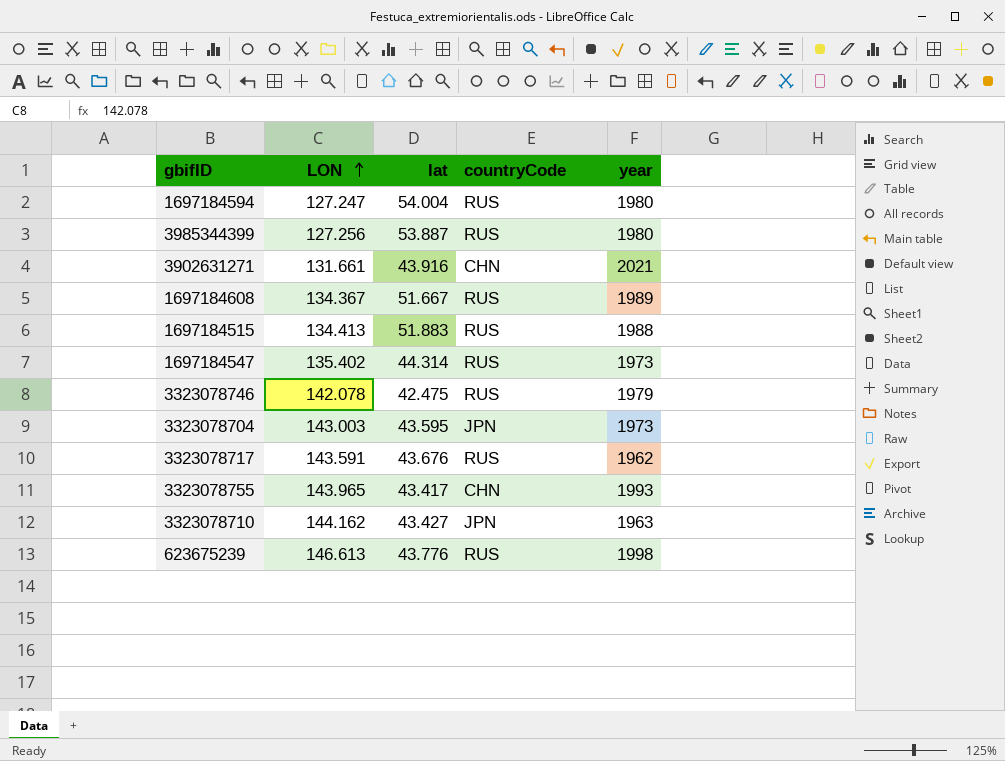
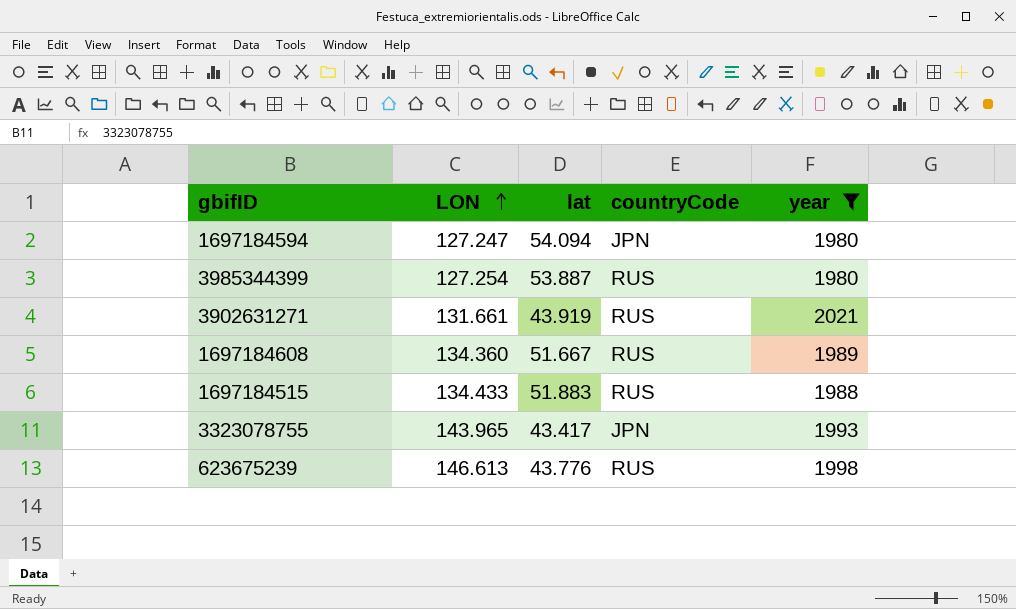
filter: none -> year >= 1980
1697184594 | lat: 54.004 -> 54.094
1697184594 | countryCode: RUS -> JPN
3985344399 | LON: 127.256 -> 127.254
3902631271 | lat: 43.916 -> 43.919
3902631271 | countryCode: CHN -> RUS
1697184608 | LON: 134.367 -> 134.360
1697184515 | LON: 134.413 -> 134.433
3323078755 | countryCode: CHN -> JPN

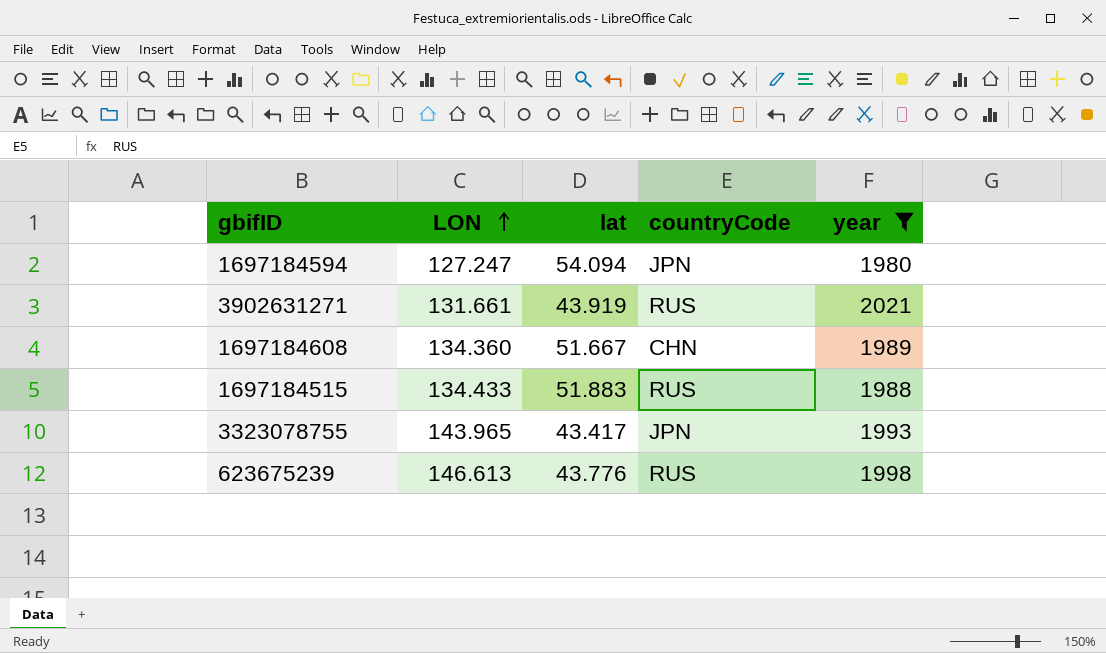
row 3985344399: 127.254 | 53.887 | RUS | 1980 -> none
1697184608 | countryCode: RUS -> CHN

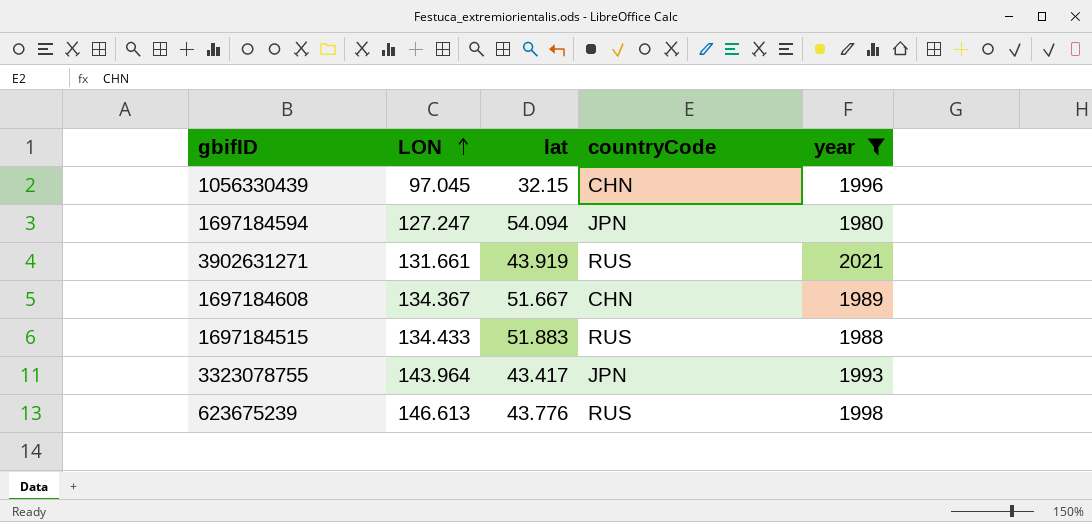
row 1056330439: none -> 97.045 | 32.15 | CHN | 1996
1697184608 | LON: 134.360 -> 134.367
3323078755 | LON: 143.965 -> 143.964

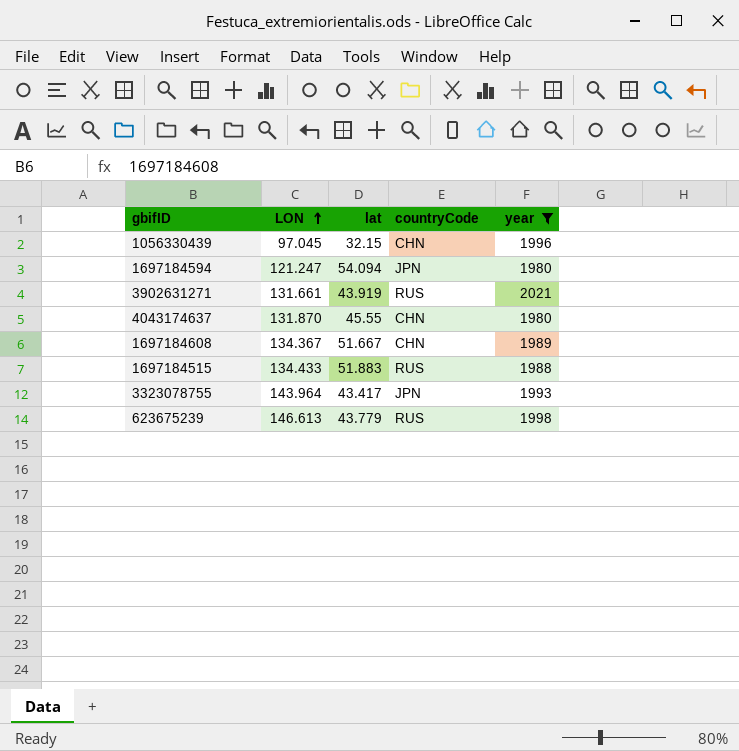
1697184594 | LON: 127.247 -> 121.247
row 4043174637: none -> 131.870 | 45.55 | CHN | 1980
623675239 | lat: 43.776 -> 43.779

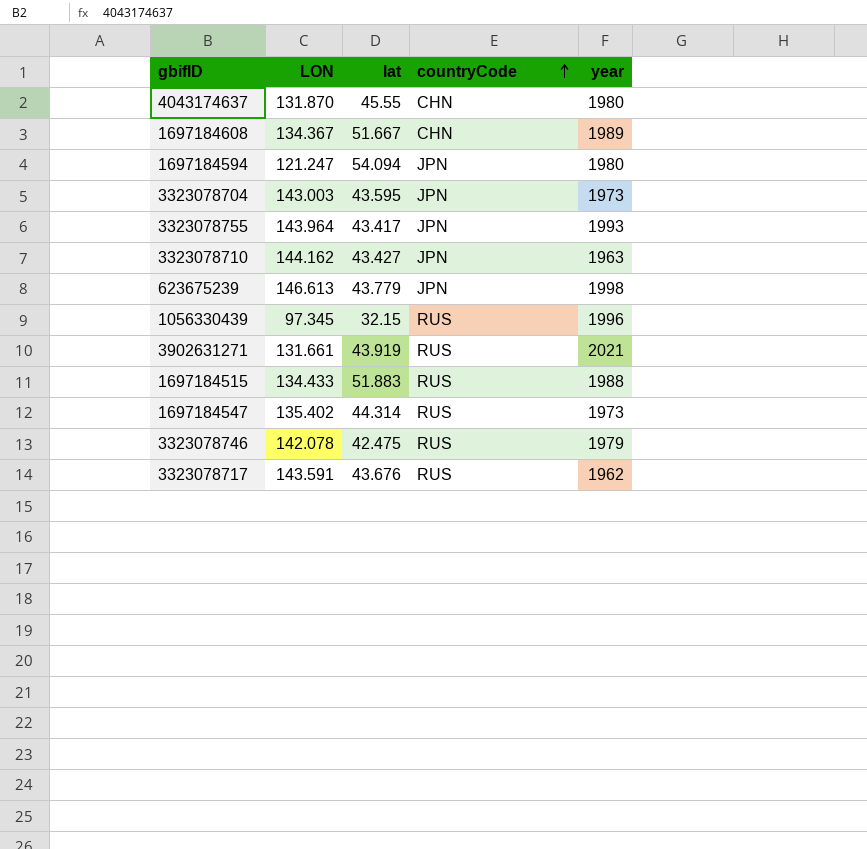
filter: year >= 1980 -> none
row order: LON ascending -> countryCode ascending
623675239 | countryCode: RUS -> JPN
1056330439 | LON: 97.045 -> 97.345
1056330439 | countryCode: CHN -> RUS

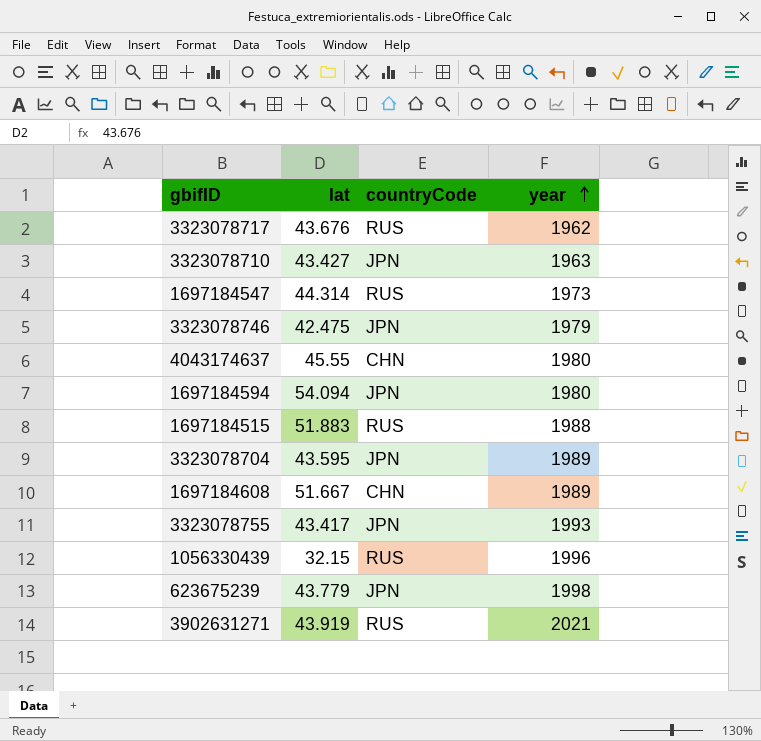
row order: countryCode ascending -> year ascending
column LON | position: 2 -> none
3323078746 | countryCode: RUS -> JPN
3323078704 | year: 1973 -> 1989

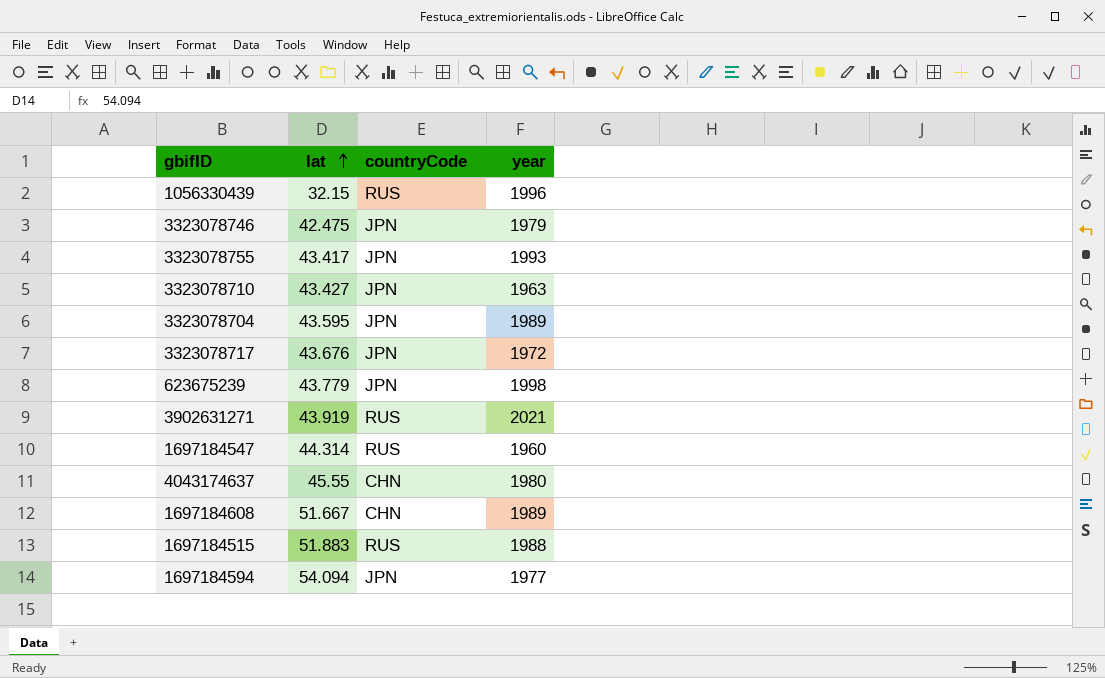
row order: year ascending -> lat ascending
3323078717 | countryCode: RUS -> JPN
3323078717 | year: 1962 -> 1972
1697184547 | year: 1973 -> 1960
1697184594 | year: 1980 -> 1977

